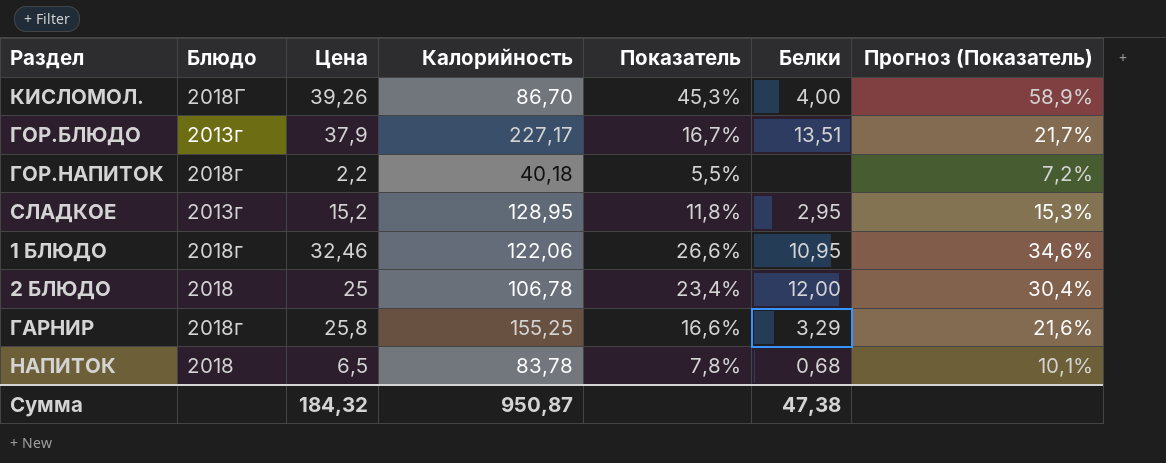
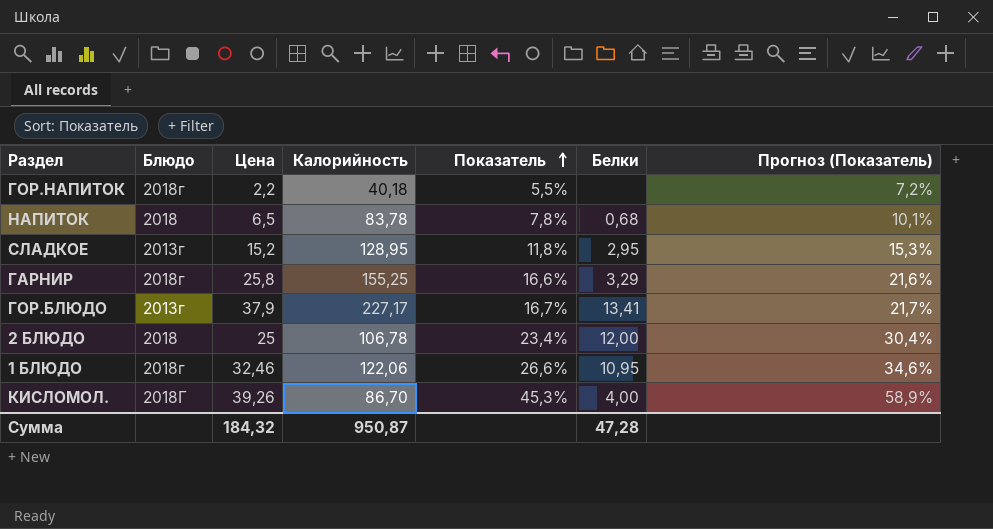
row order: none -> Показатель ascending
ГОР.БЛЮДО | Белки: 13,51 -> 13,41
Сумма | Белки: 47,38 -> 47,28

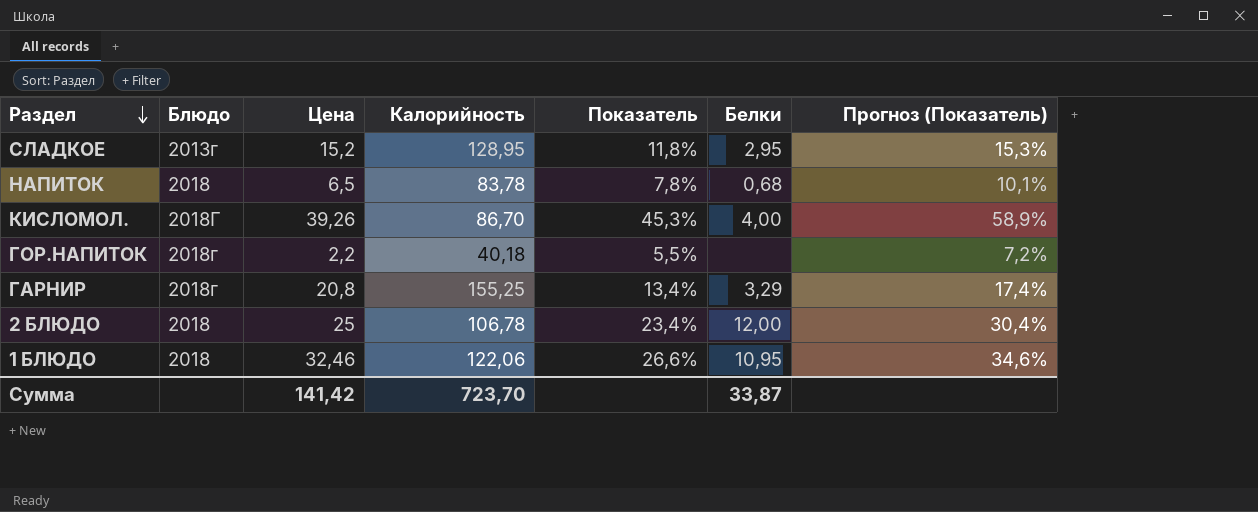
row order: Показатель ascending -> Раздел descending
row ГОР.БЛЮДО: 2013г | 37,9 | 227,17 | 16,7% | 13,41 | 21,7% -> none
ГАРНИР | Цена: 25,8 -> 20,8
ГАРНИР | Показатель: 16,6% -> 13,4%
ГАРНИР | Прогноз (Показатель): 21,6% -> 17,4%
1 БЛЮДО | Блюдо: 2018г -> 2018
Сумма | Цена: 184,32 -> 141,42
Сумма | Калорийность: 950,87 -> 723,70
Сумма | Белки: 47,28 -> 33,87

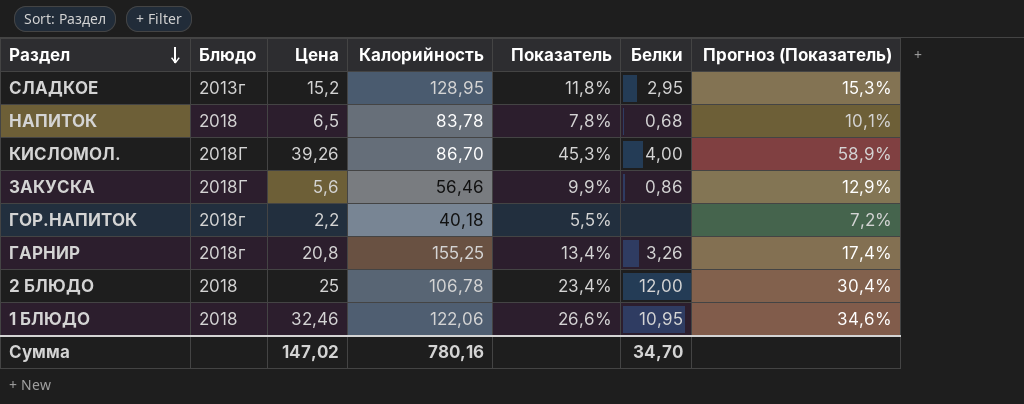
row ЗАКУСКА: none -> 2018Г | 5,6 | 56,46 | 9,9% | 0,86 | 12,9%
ГАРНИР | Белки: 3,29 -> 3,26
Сумма | Цена: 141,42 -> 147,02
Сумма | Калорийность: 723,70 -> 780,16
Сумма | Белки: 33,87 -> 34,70

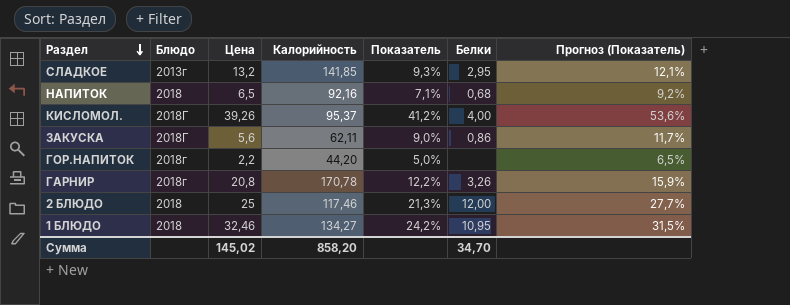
СЛАДКОЕ | Цена: 15,2 -> 13,2
СЛАДКОЕ | Калорийность: 128,95 -> 141,85
СЛАДКОЕ | Показатель: 11,8% -> 9,3%
СЛАДКОЕ | Прогноз (Показатель): 15,3% -> 12,1%
НАПИТОК | Калорийность: 83,78 -> 92,16
НАПИТОК | Показатель: 7,8% -> 7,1%
НАПИТОК | Прогноз (Показатель): 10,1% -> 9,2%
КИСЛОМОЛ. | Калорийность: 86,70 -> 95,37
КИСЛОМОЛ. | Показатель: 45,3% -> 41,2%
КИСЛОМОЛ. | Прогноз (Показатель): 58,9% -> 53,6%
ЗАКУСКА | Калорийность: 56,46 -> 62,11
ЗАКУСКА | Показатель: 9,9% -> 9,0%
ЗАКУСКА | Прогноз (Показатель): 12,9% -> 11,7%
ГОР.НАПИТОК | Калорийность: 40,18 -> 44,20
ГОР.НАПИТОК | Показатель: 5,5% -> 5,0%
ГОР.НАПИТОК | Прогноз (Показатель): 7,2% -> 6,5%
ГАРНИР | Калорийность: 155,25 -> 170,78
ГАРНИР | Показатель: 13,4% -> 12,2%
ГАРНИР | Прогноз (Показатель): 17,4% -> 15,9%
2 БЛЮДО | Калорийность: 106,78 -> 117,46
2 БЛЮДО | Показатель: 23,4% -> 21,3%
2 БЛЮДО | Прогноз (Показатель): 30,4% -> 27,7%
1 БЛЮДО | Калорийность: 122,06 -> 134,27
1 БЛЮДО | Показатель: 26,6% -> 24,2%
1 БЛЮДО | Прогноз (Показатель): 34,6% -> 31,5%
Сумма | Цена: 147,02 -> 145,02
Сумма | Калорийность: 780,16 -> 858,20

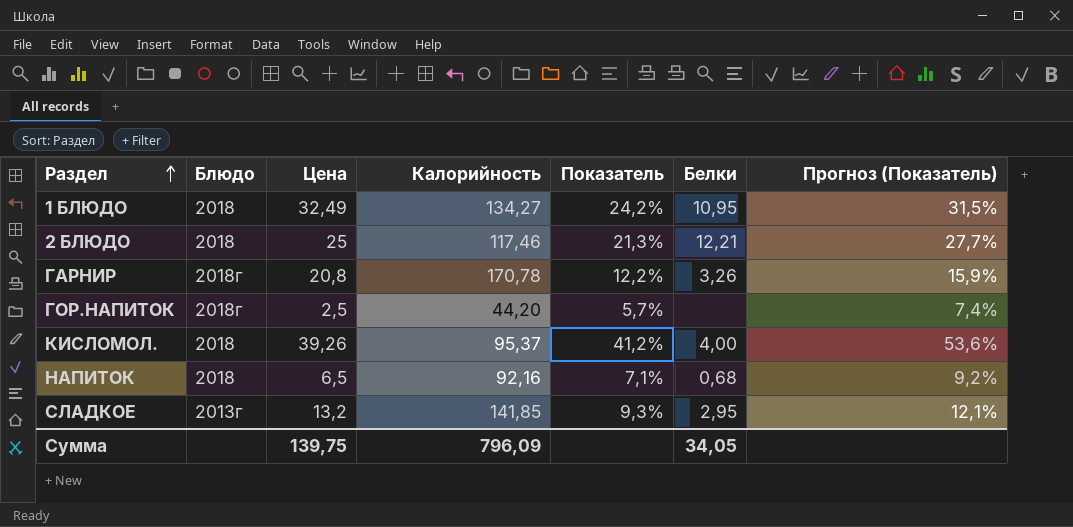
row order: Раздел descending -> Раздел ascending
row ЗАКУСКА: 2018Г | 5,6 | 62,11 | 9,0% | 0,86 | 11,7% -> none
1 БЛЮДО | Цена: 32,46 -> 32,49
2 БЛЮДО | Белки: 12,00 -> 12,21
ГОР.НАПИТОК | Цена: 2,2 -> 2,5
ГОР.НАПИТОК | Показатель: 5,0% -> 5,7%
ГОР.НАПИТОК | Прогноз (Показатель): 6,5% -> 7,4%
КИСЛОМОЛ. | Блюдо: 2018Г -> 2018
Сумма | Цена: 145,02 -> 139,75
Сумма | Калорийность: 858,20 -> 796,09
Сумма | Белки: 34,70 -> 34,05

